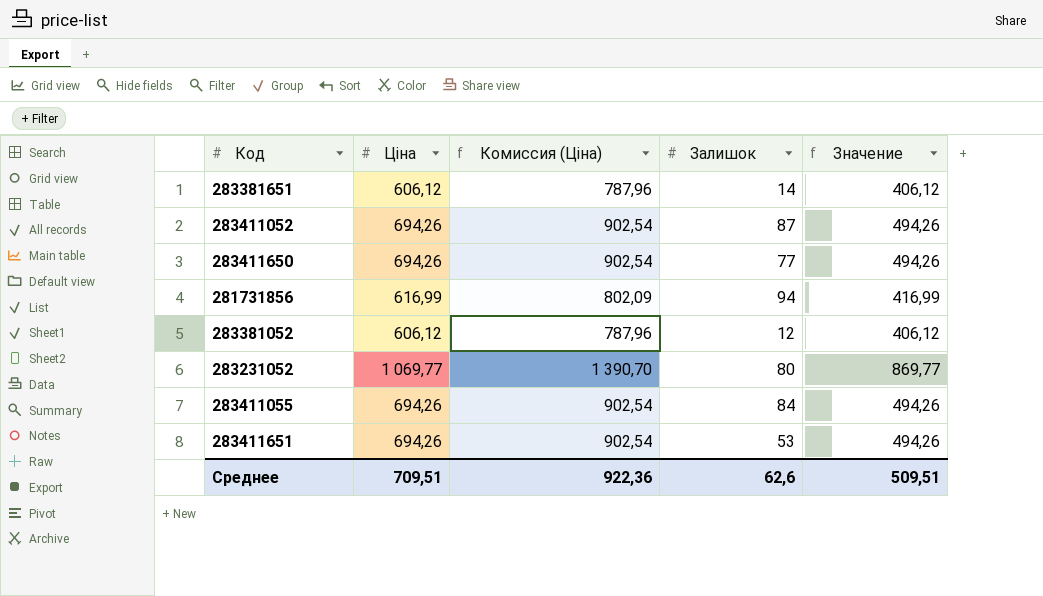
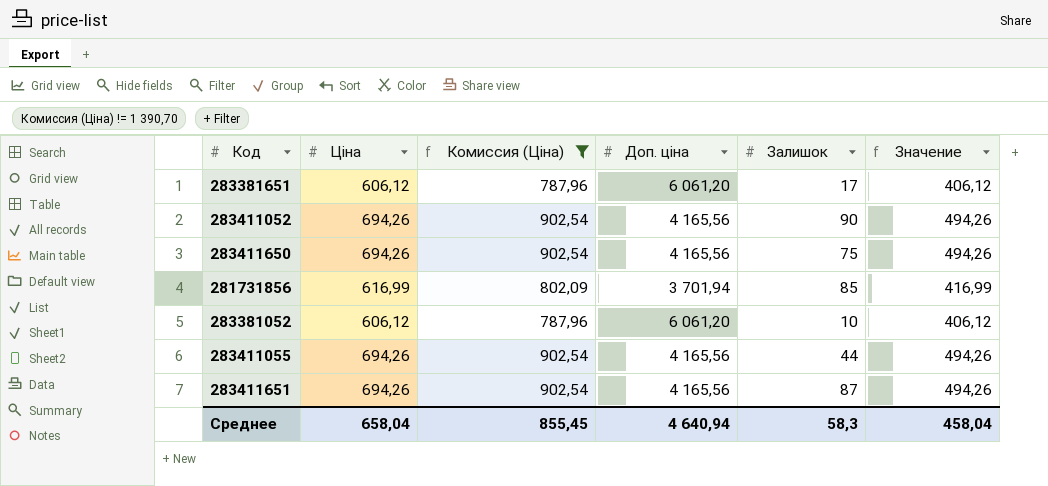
filter: none -> Комиссия (Ціна) != 1 390,70
column Доп. ціна | position: none -> 4
283381651 | Залишок: 14 -> 17
283411052 | Залишок: 87 -> 90
283411650 | Залишок: 77 -> 75
281731856 | Залишок: 94 -> 85
283381052 | Залишок: 12 -> 10
283411055 | Залишок: 84 -> 44
283411651 | Залишок: 53 -> 87
Среднее | Ціна: 709,51 -> 658,04
Среднее | Комиссия (Ціна): 922,36 -> 855,45
Среднее | Залишок: 62,6 -> 58,3
Среднее | Значение: 509,51 -> 458,04

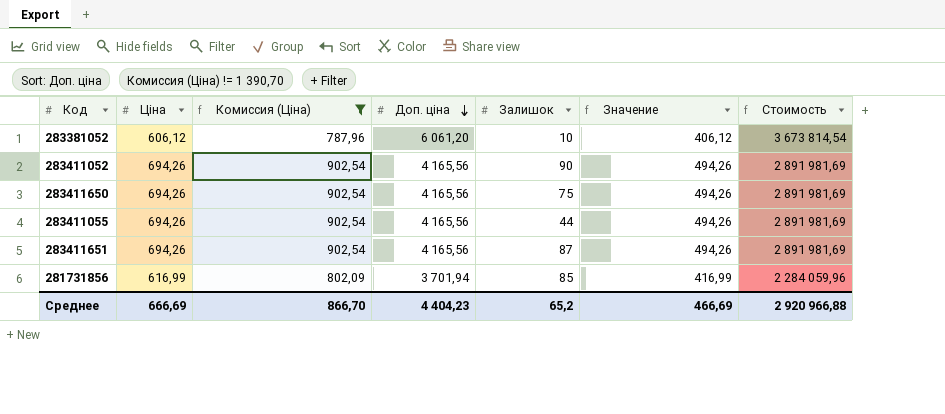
row order: none -> Доп. ціна descending
column Стоимость | formula: none -> [Ціна] * [Доп. ціна]
row 283381651: 606,12 | 787,96 | 6 061,20 | 17 | 406,12 -> none
Среднее | Ціна: 658,04 -> 666,69
Среднее | Комиссия (Ціна): 855,45 -> 866,70
Среднее | Доп. ціна: 4 640,94 -> 4 404,23
Среднее | Залишок: 58,3 -> 65,2
Среднее | Значение: 458,04 -> 466,69

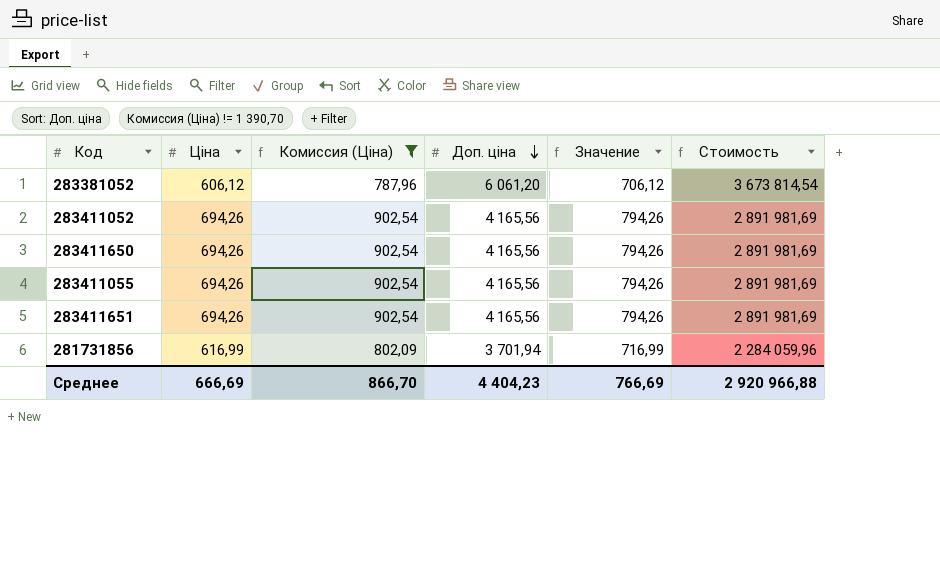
column Залишок | position: 5 -> none
column Значение | formula: [Ціна] - 200 -> [Ціна] + 100
Среднее | Значение: 466,69 -> 766,69

